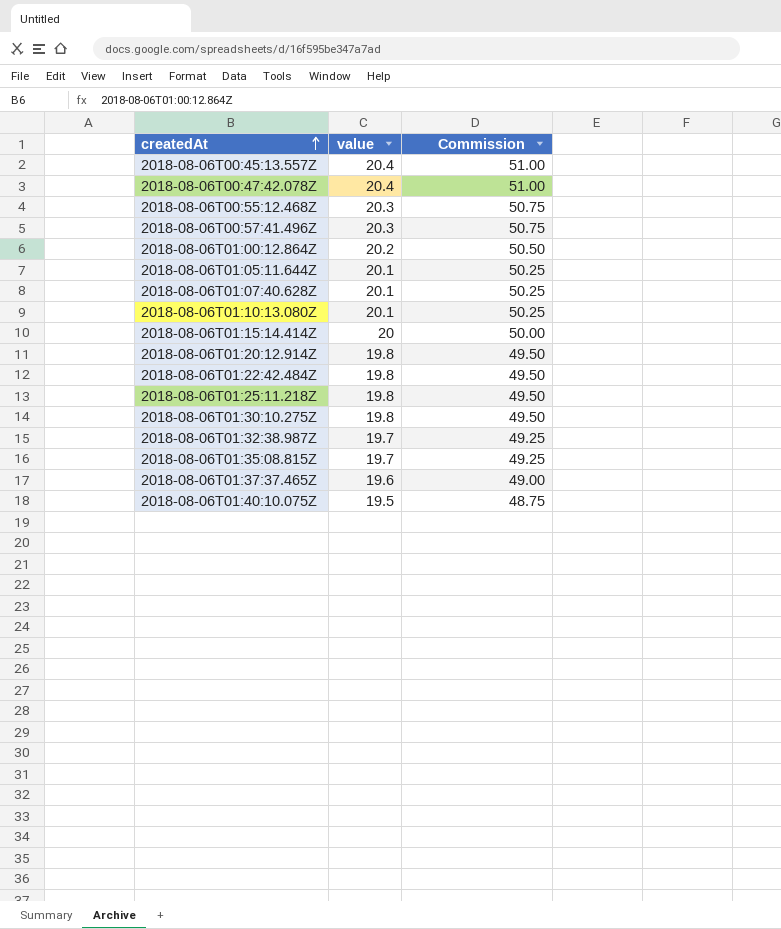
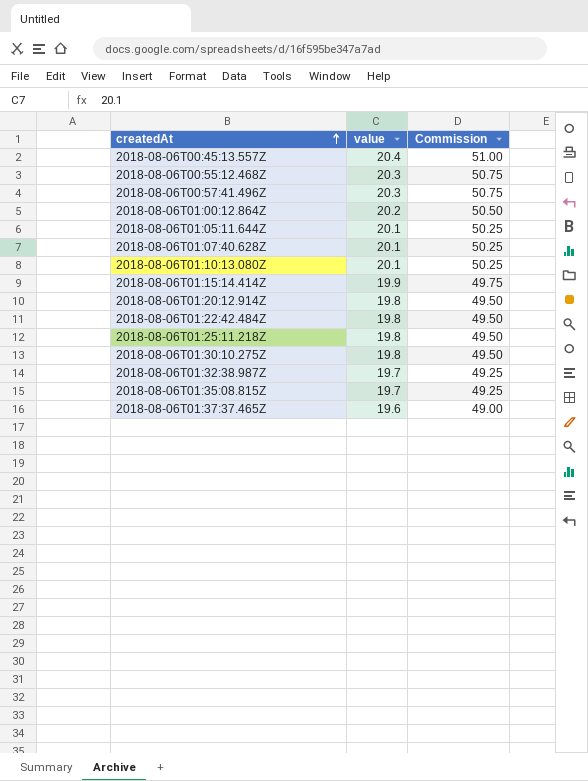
row 2018-08-06T00:47:42.078Z: 20.4 | 51.00 -> none
row 2018-08-06T01:40:10.075Z: 19.5 | 48.75 -> none
2018-08-06T01:15:14.414Z | value: 20 -> 19.9
2018-08-06T01:15:14.414Z | Commission: 50.00 -> 49.75

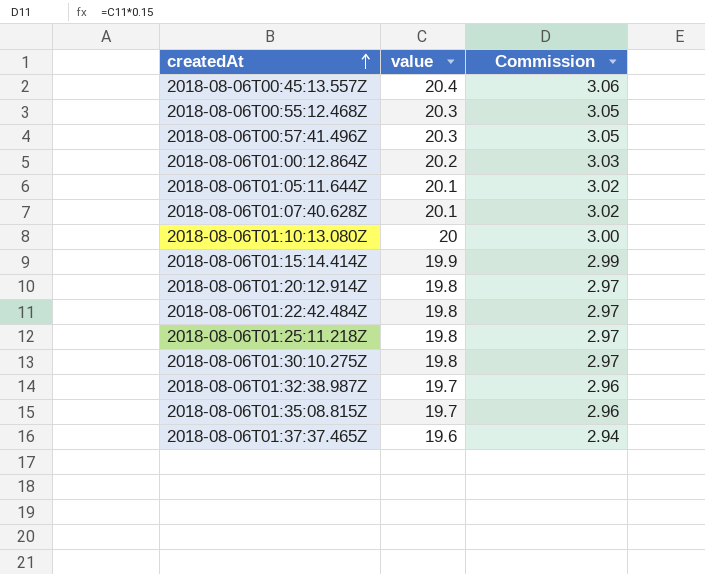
column Commission | formula: [value] * 2.5 -> [value] * 0.15
2018-08-06T01:10:13.080Z | value: 20.1 -> 20

